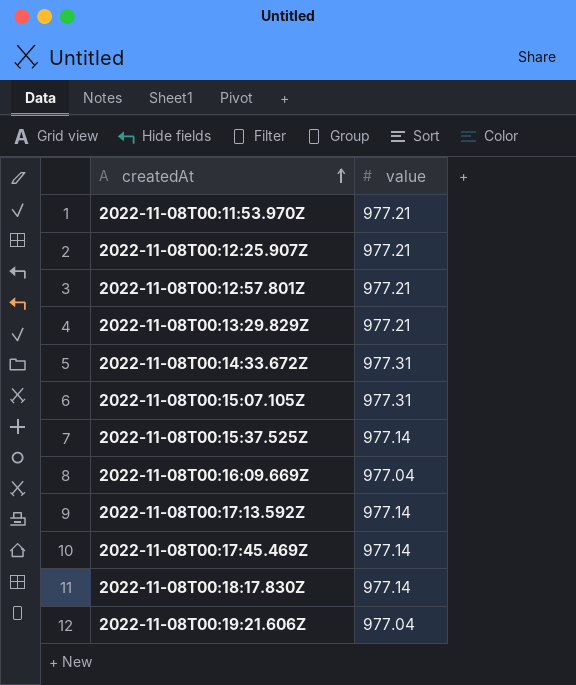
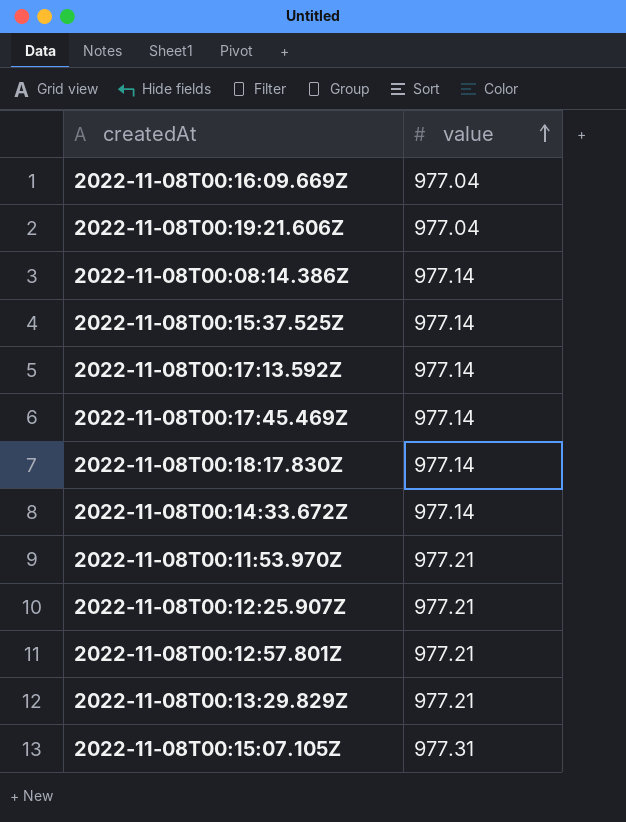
row order: createdAt ascending -> value ascending
row 2022-11-08T00:08:14.386Z: none -> 977.14
2022-11-08T00:14:33.672Z | value: 977.31 -> 977.14

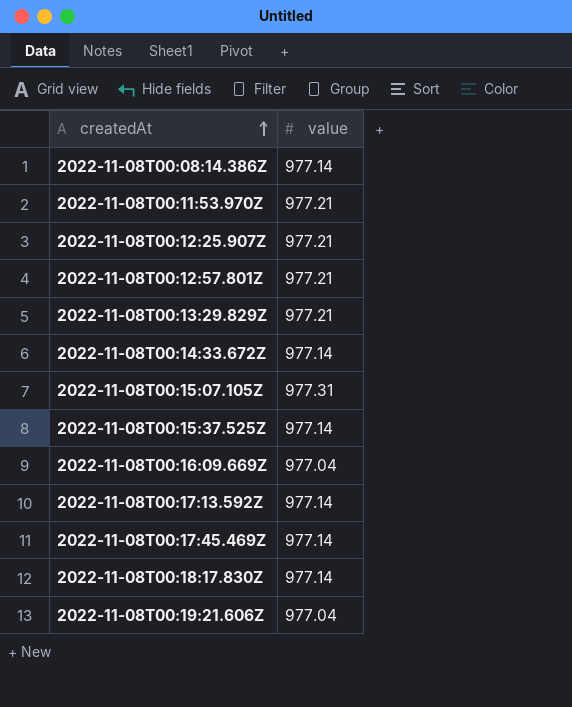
row order: value ascending -> createdAt ascending

